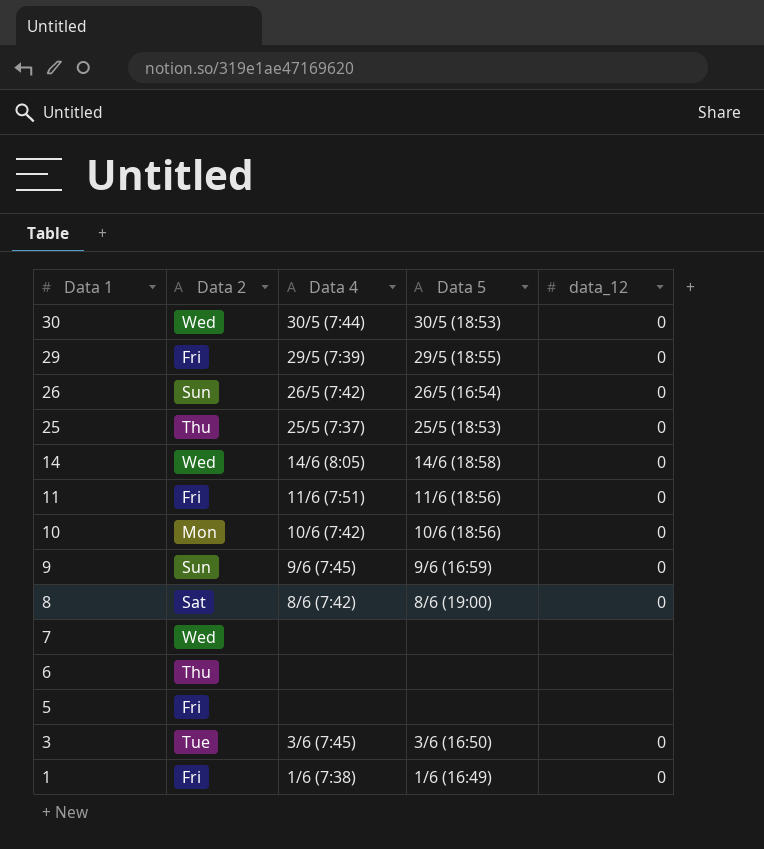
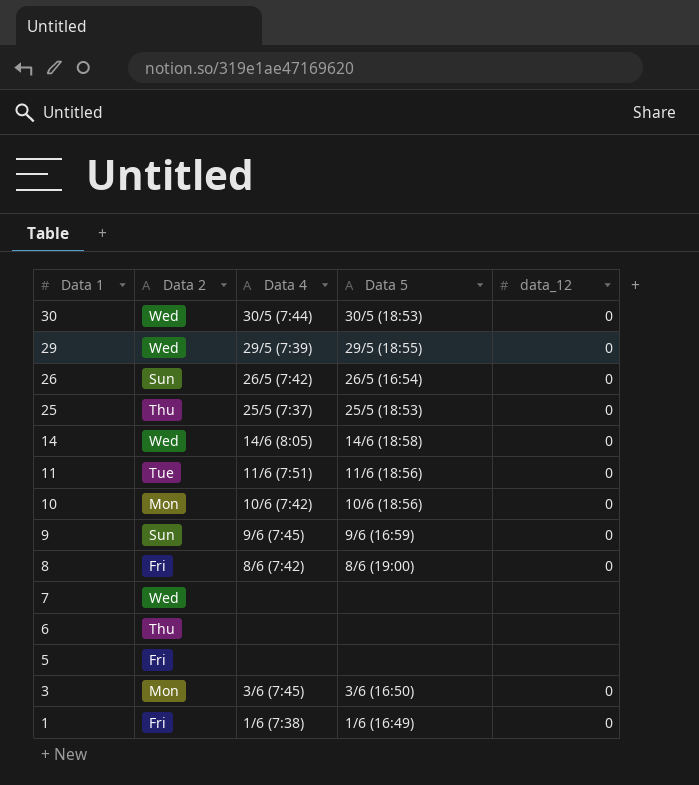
29 | Data 2: Fri -> Wed
11 | Data 2: Fri -> Tue
8 | Data 2: Sat -> Fri
3 | Data 2: Tue -> Mon

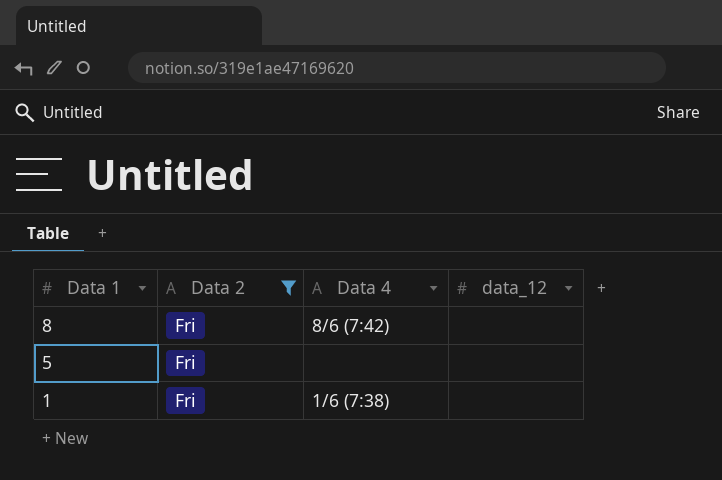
filter: none -> Data 2 = Fri
column Data 5 | position: 4 -> none
8 | data_12: 0 -> none
1 | data_12: 0 -> none

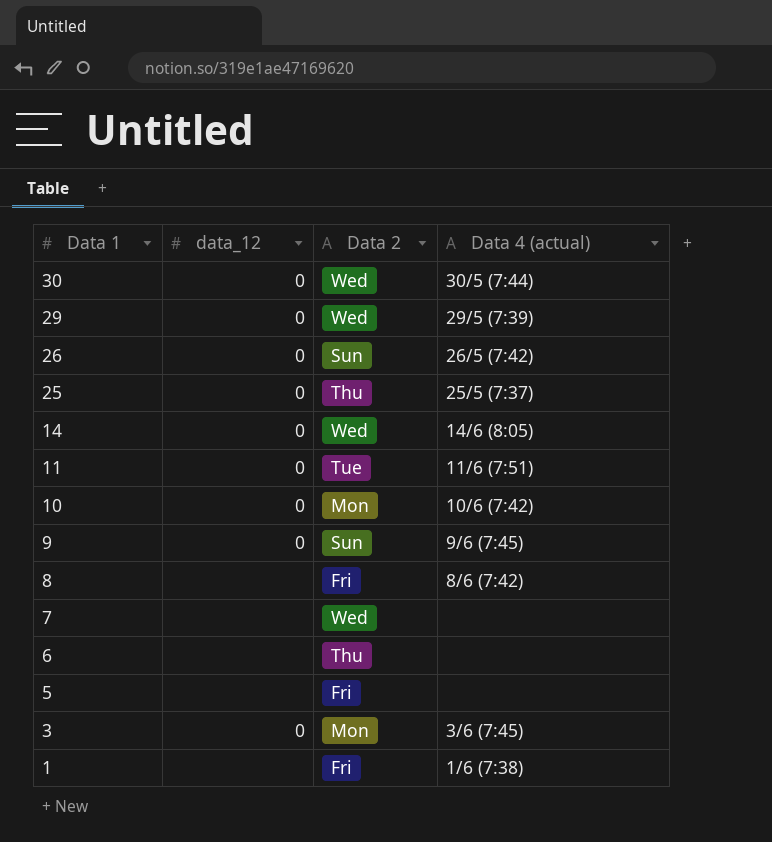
filter: Data 2 = Fri -> none
column data_12 | position: 4 -> 2
column name: Data 4 -> Data 4 (actual)

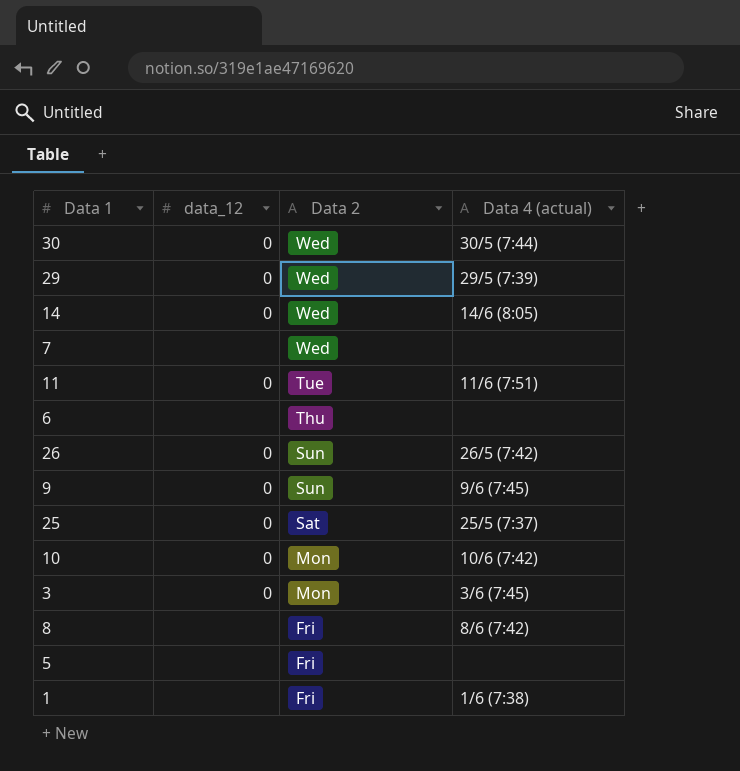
row order: Data 1 descending -> Data 2 descending
25 | Data 2: Thu -> Sat

